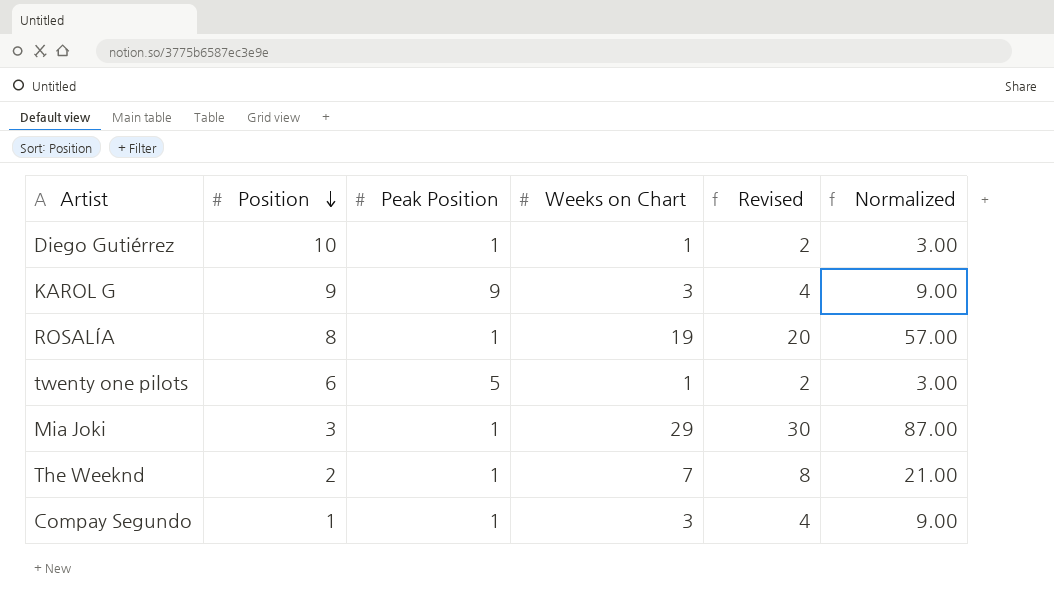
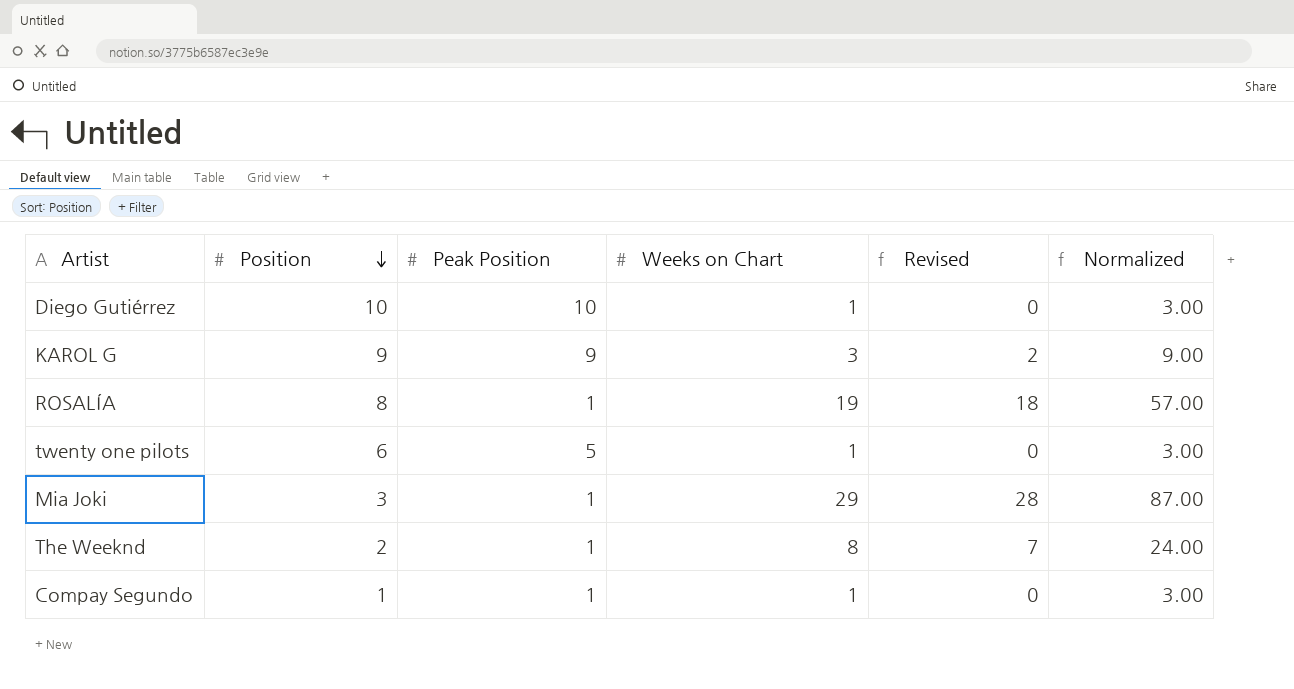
column Revised | formula: [Weeks on Chart] + 1 -> [Weeks on Chart] - 1
Diego Gutiérrez | Peak Position: 1 -> 10
The Weeknd | Weeks on Chart: 7 -> 8
The Weeknd | Normalized: 21.00 -> 24.00
Compay Segundo | Weeks on Chart: 3 -> 1
Compay Segundo | Normalized: 9.00 -> 3.00

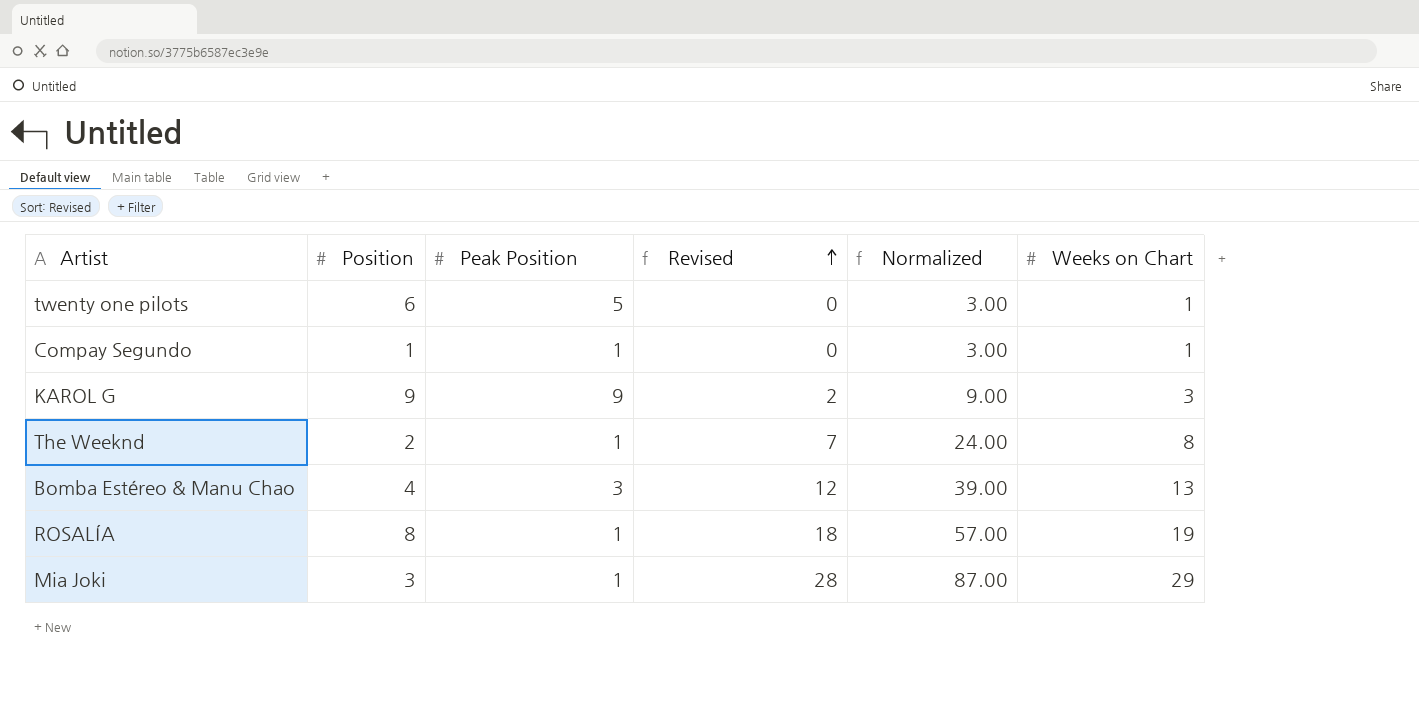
row order: Position descending -> Revised ascending
column Weeks on Chart | position: 4 -> 6
row Diego Gutiérrez: 10 | 10 | 1 | 0 | 3.00 -> none
row Bomba Estéreo & Manu Chao: none -> 4 | 3 | 12 | 39.00 | 13

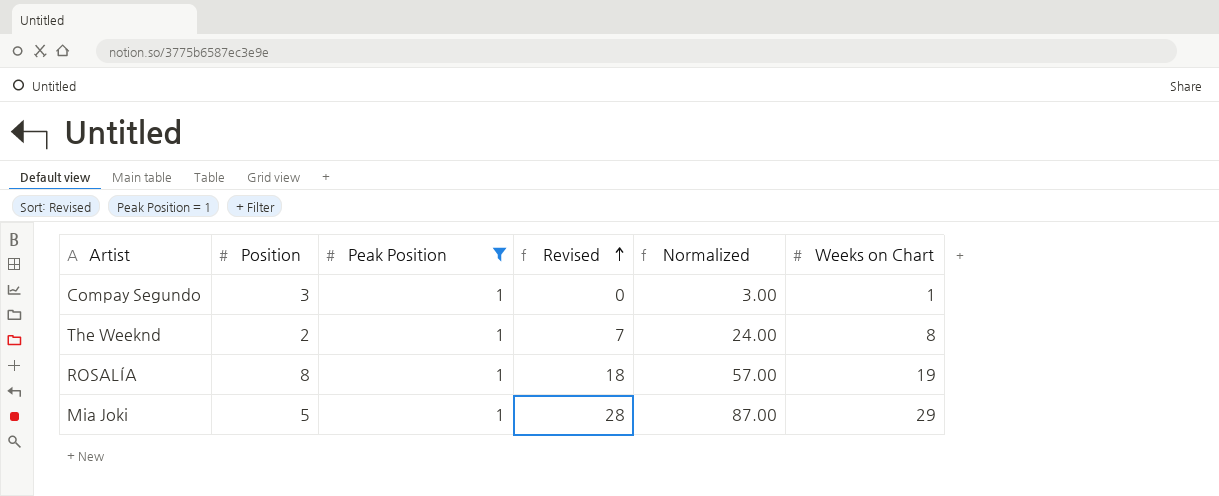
filter: none -> Peak Position = 1
Compay Segundo | Position: 1 -> 3
Mia Joki | Position: 3 -> 5

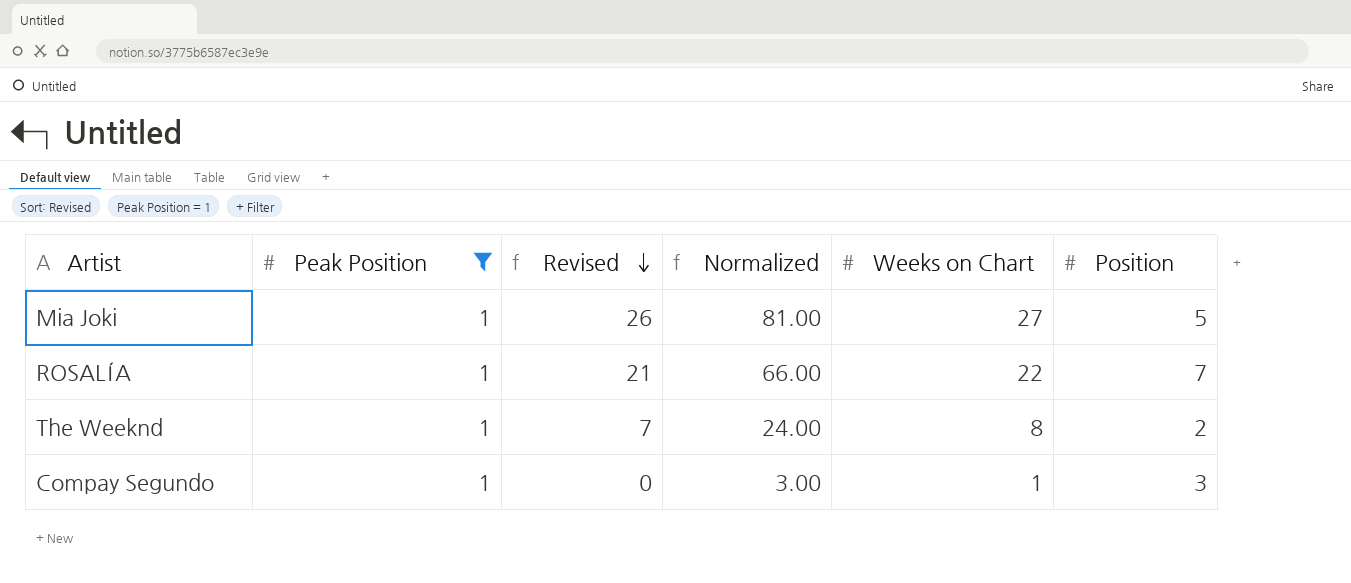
row order: Revised ascending -> Revised descending
column Position | position: 2 -> 6
Mia Joki | Revised: 28 -> 26
Mia Joki | Normalized: 87.00 -> 81.00
Mia Joki | Weeks on Chart: 29 -> 27
ROSALÍA | Revised: 18 -> 21
ROSALÍA | Normalized: 57.00 -> 66.00
ROSALÍA | Weeks on Chart: 19 -> 22
ROSALÍA | Position: 8 -> 7

